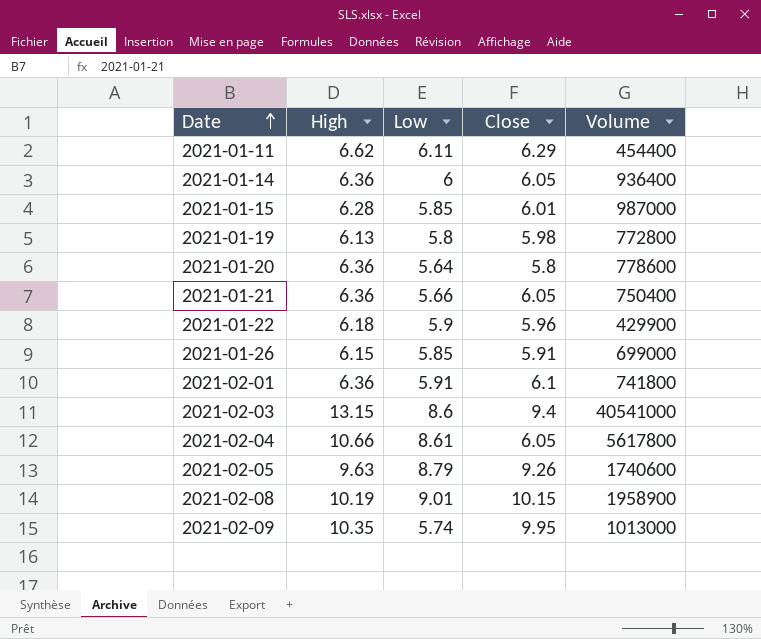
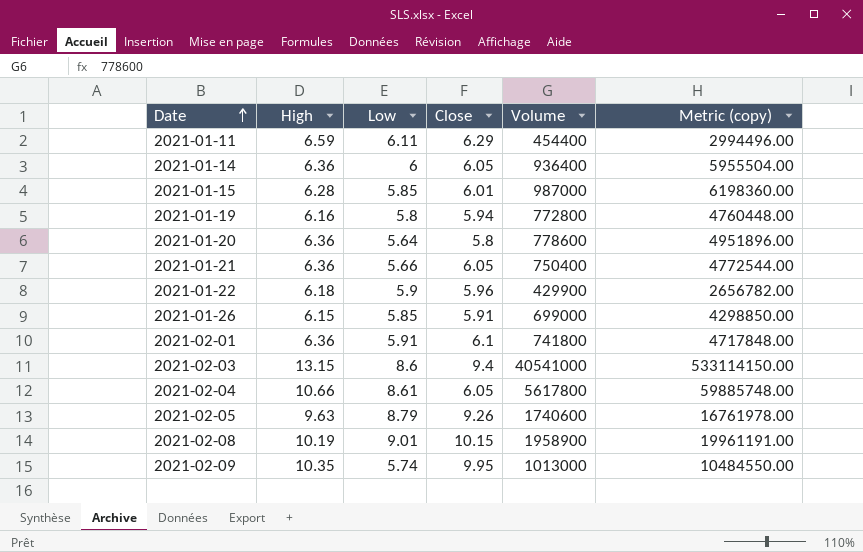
column Metric (copy) | formula: none -> [High] * [Volume]
2021-01-11 | High: 6.62 -> 6.59
2021-01-19 | High: 6.13 -> 6.16
2021-01-19 | Close: 5.98 -> 5.94

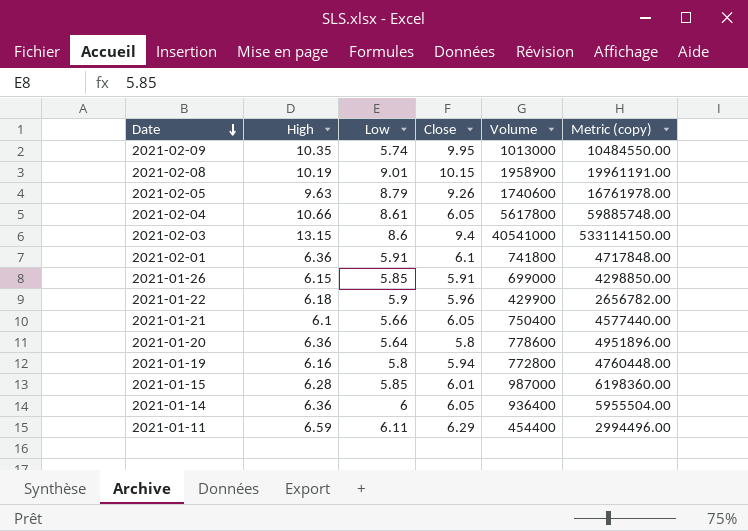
row order: Date ascending -> Date descending
2021-01-21 | High: 6.36 -> 6.1
2021-01-21 | Metric (copy): 4772544.00 -> 4577440.00

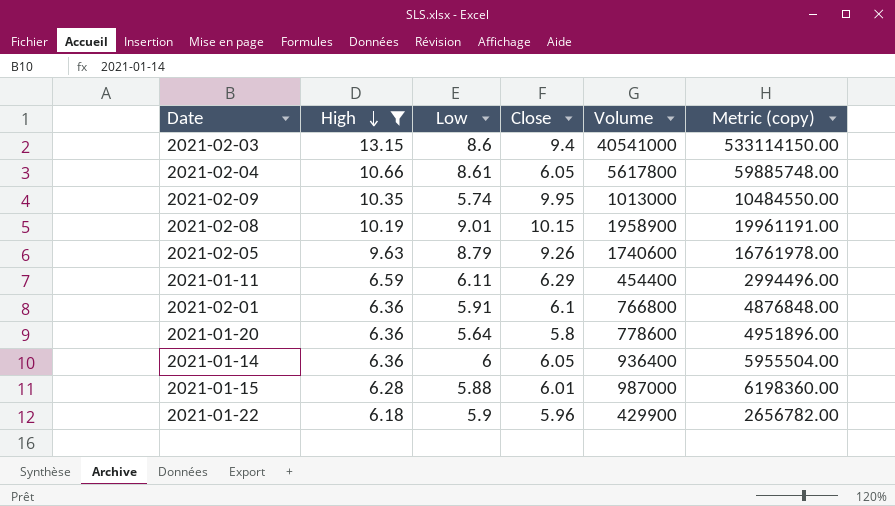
filter: none -> High >= 6.18
row order: Date descending -> High descending
2021-02-01 | Volume: 741800 -> 766800
2021-02-01 | Metric (copy): 4717848.00 -> 4876848.00
2021-01-15 | Low: 5.85 -> 5.88

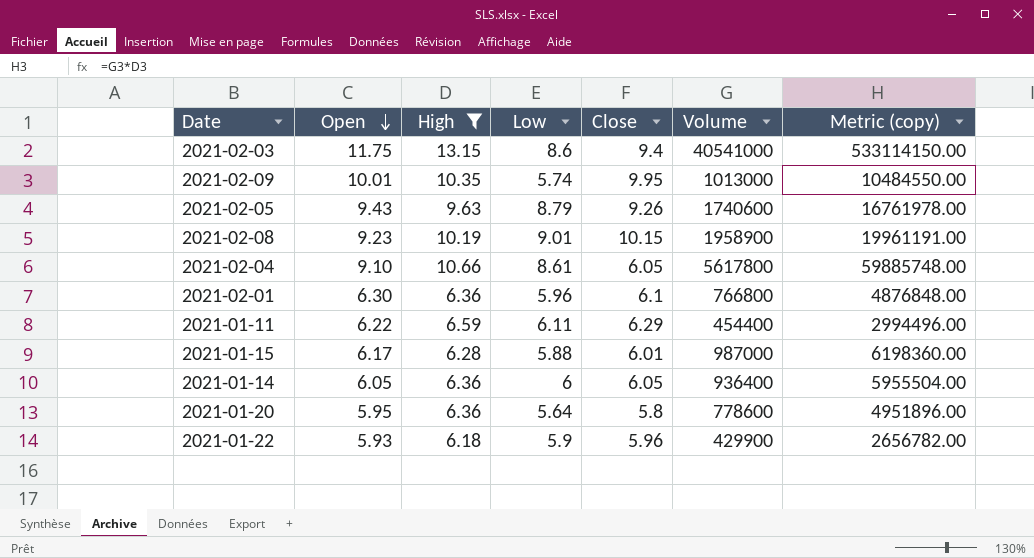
row order: High descending -> Open descending
column Open | position: none -> 2
2021-02-01 | Low: 5.91 -> 5.96

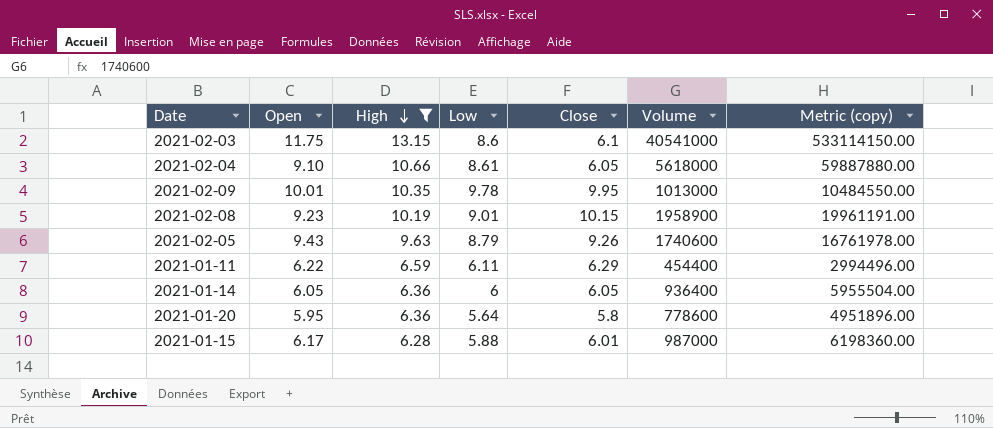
row order: Open descending -> High descending
row 2021-02-01: 6.30 | 6.36 | 5.96 | 6.1 | 766800 | 4876848.00 -> none
row 2021-01-22: 5.93 | 6.18 | 5.9 | 5.96 | 429900 | 2656782.00 -> none
2021-02-03 | Close: 9.4 -> 6.1
2021-02-04 | Volume: 5617800 -> 5618000
2021-02-04 | Metric (copy): 59885748.00 -> 59887880.00
2021-02-09 | Low: 5.74 -> 9.78

